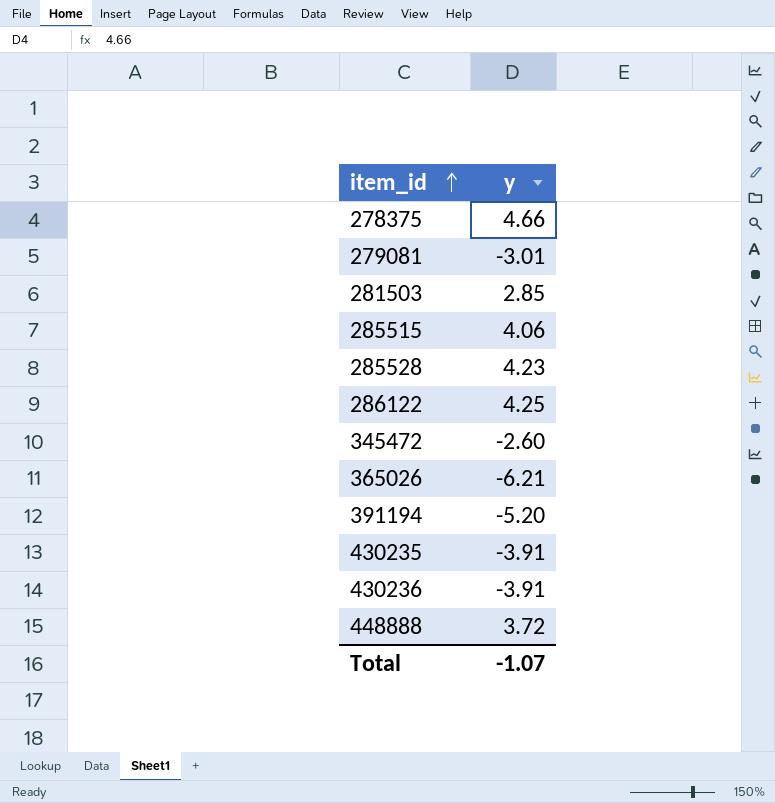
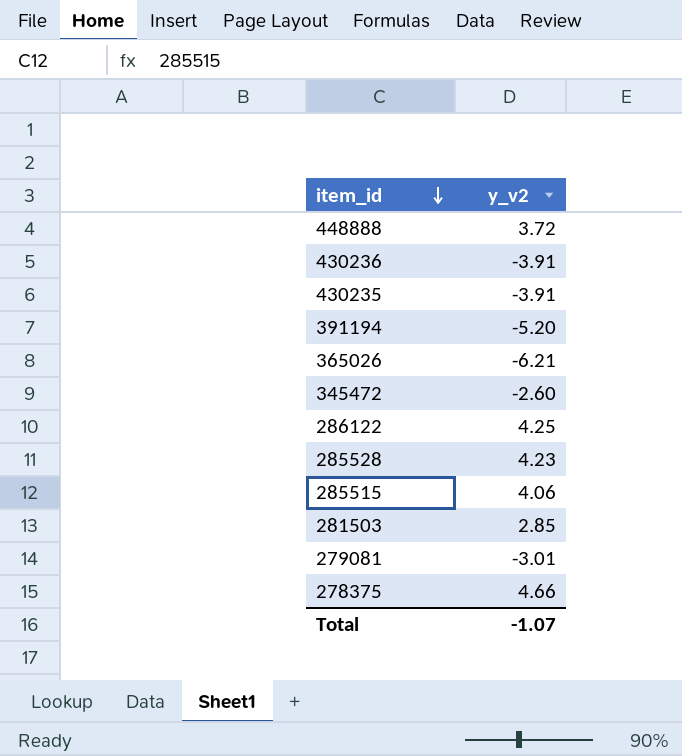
row order: item_id ascending -> item_id descending
column name: y -> y_v2

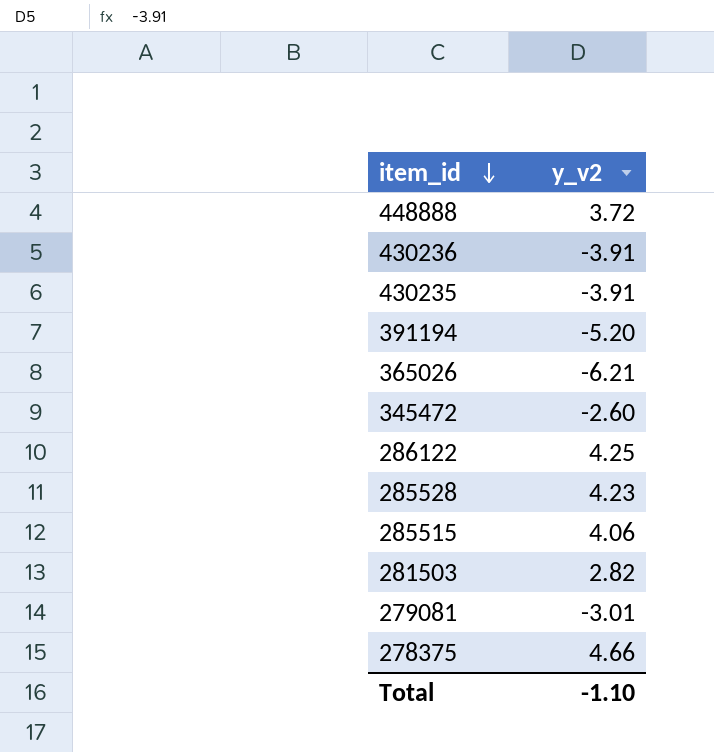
281503 | y_v2: 2.85 -> 2.82
Total | y_v2: -1.07 -> -1.10

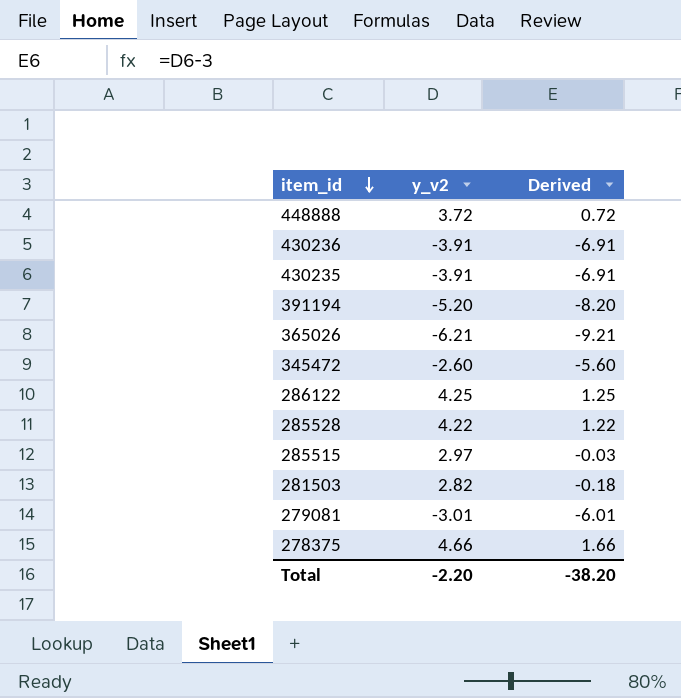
column Derived | formula: none -> [y_v2] - 3
285528 | y_v2: 4.23 -> 4.22
285515 | y_v2: 4.06 -> 2.97
Total | y_v2: -1.10 -> -2.20

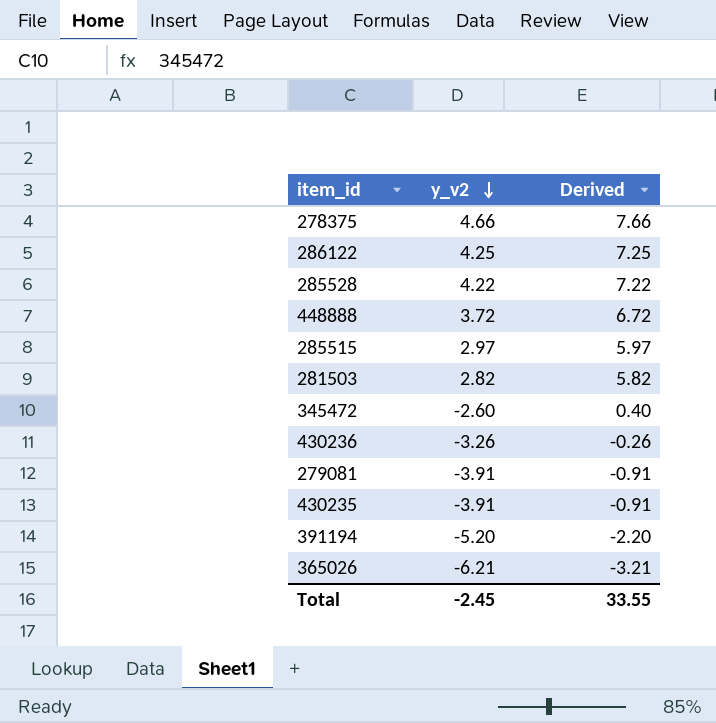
row order: item_id descending -> y_v2 descending
column Derived | formula: [y_v2] - 3 -> [y_v2] + 3
430236 | y_v2: -3.91 -> -3.26
279081 | y_v2: -3.01 -> -3.91
Total | y_v2: -2.20 -> -2.45
Total | Derived: -38.20 -> 33.55

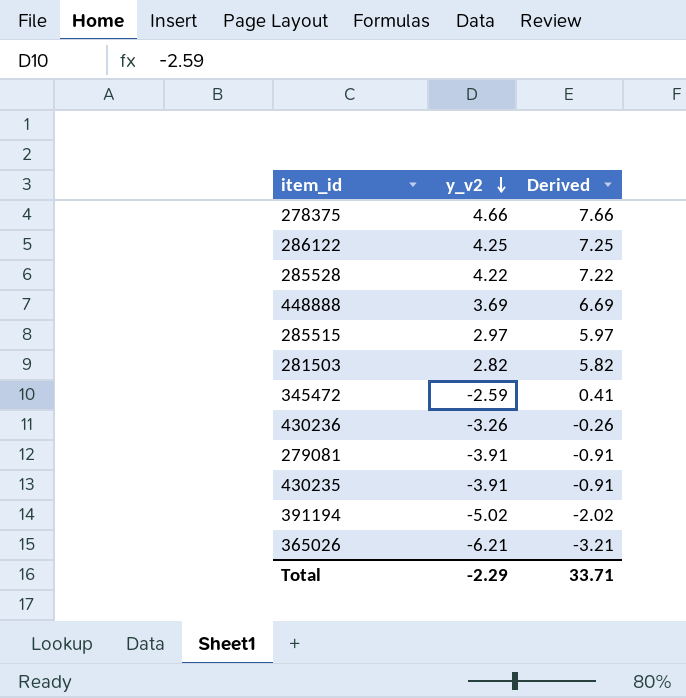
448888 | y_v2: 3.72 -> 3.69
448888 | Derived: 6.72 -> 6.69
345472 | y_v2: -2.60 -> -2.59
345472 | Derived: 0.40 -> 0.41
391194 | y_v2: -5.20 -> -5.02
391194 | Derived: -2.20 -> -2.02
Total | y_v2: -2.45 -> -2.29
Total | Derived: 33.55 -> 33.71

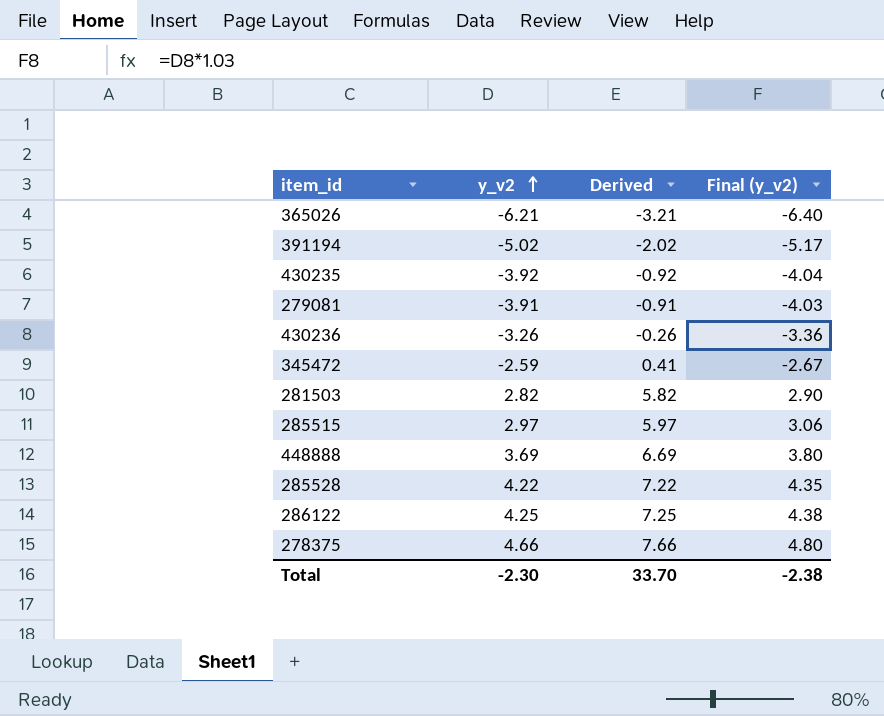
row order: y_v2 descending -> y_v2 ascending
column Final (y_v2) | formula: none -> [y_v2] * 1.03
430235 | y_v2: -3.91 -> -3.92
430235 | Derived: -0.91 -> -0.92
Total | y_v2: -2.29 -> -2.30
Total | Derived: 33.71 -> 33.70

